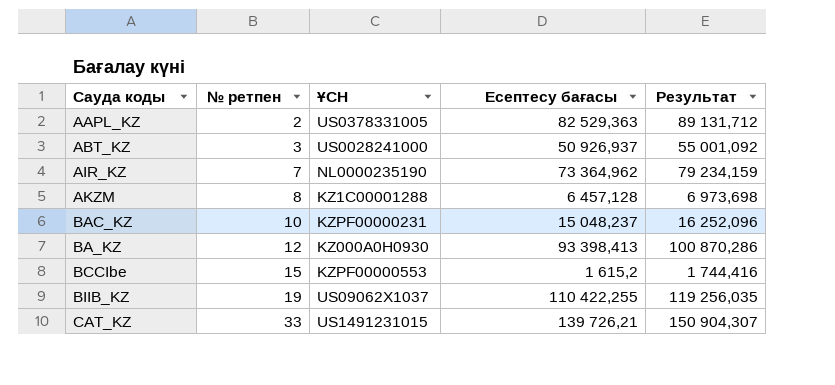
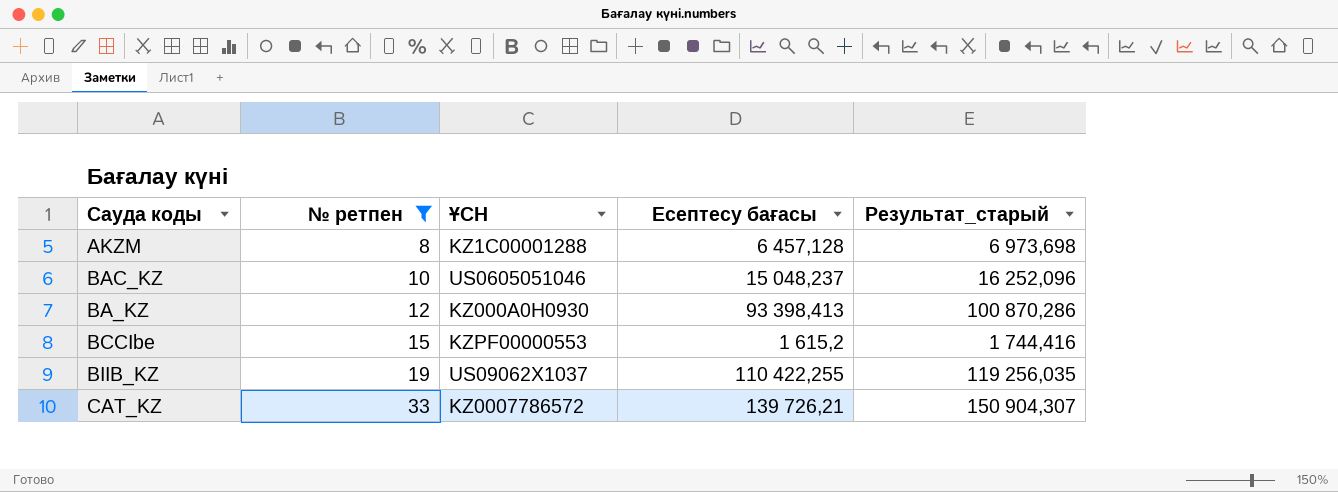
filter: none -> № ретпен >= 8
column name: Результат -> Результат_старый
BAC_KZ | ҰСН: KZPF00000231 -> US0605051046
CAT_KZ | ҰСН: US1491231015 -> KZ0007786572

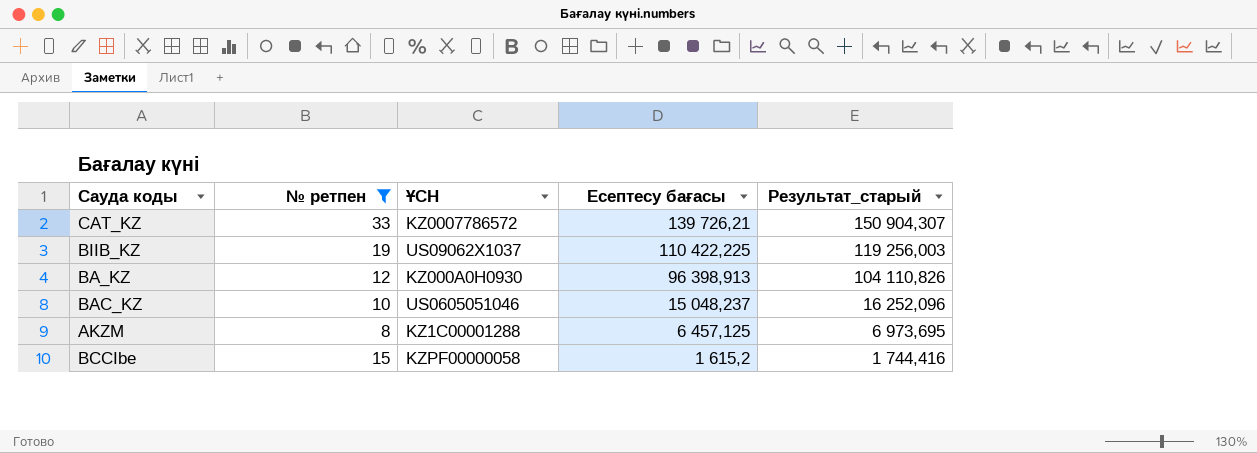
row order: № ретпен ascending -> Есептесу бағасы descending
BIIB_KZ | Есептесу бағасы: 110 422,255 -> 110 422,225
BIIB_KZ | Результат_старый: 119 256,035 -> 119 256,003
BA_KZ | Есептесу бағасы: 93 398,413 -> 96 398,913
BA_KZ | Результат_старый: 100 870,286 -> 104 110,826
AKZM | Есептесу бағасы: 6 457,128 -> 6 457,125
AKZM | Результат_старый: 6 973,698 -> 6 973,695
BCCIbe | ҰСН: KZPF00000553 -> KZPF00000058

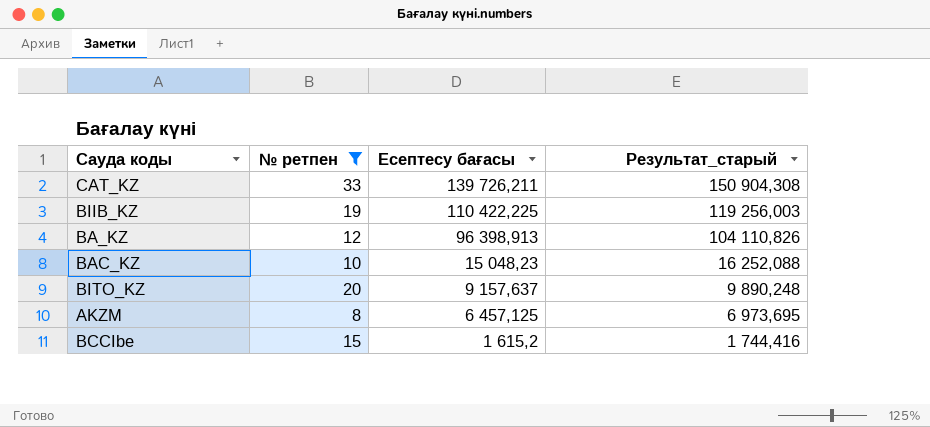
column ҰСН | position: 3 -> none
CAT_KZ | Есептесу бағасы: 139 726,21 -> 139 726,211
CAT_KZ | Результат_старый: 150 904,307 -> 150 904,308
BAC_KZ | Есептесу бағасы: 15 048,237 -> 15 048,23
BAC_KZ | Результат_старый: 16 252,096 -> 16 252,088
row BITO_KZ: none -> 20 | 9 157,637 | 9 890,248

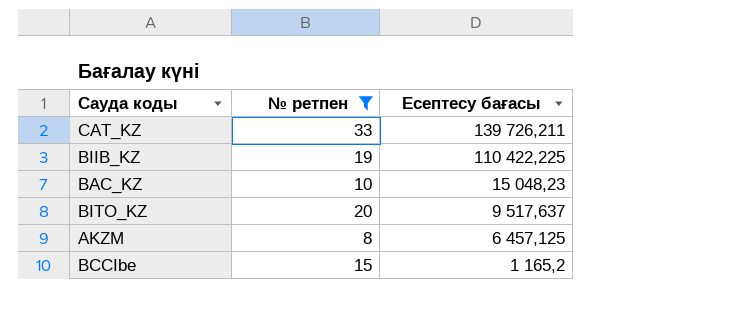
column Результат_старый | formula: [Есептесу бағасы] * 1,08 -> none
row BA_KZ: 12 | 96 398,913 | 104 110,826 -> none
BITO_KZ | Есептесу бағасы: 9 157,637 -> 9 517,637
BCCIbe | Есептесу бағасы: 1 615,2 -> 1 165,2

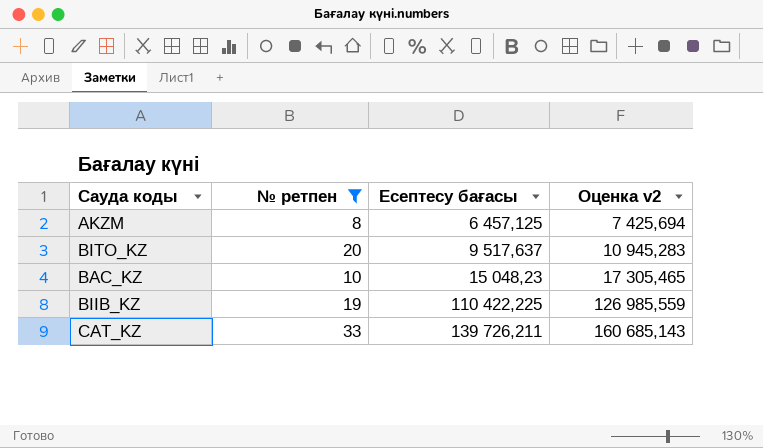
row order: Есептесу бағасы descending -> Есептесу бағасы ascending
column Оценка v2 | formula: none -> [Есептесу бағасы] * 1,15
row BCCIbe: 15 | 1 165,2 -> none

